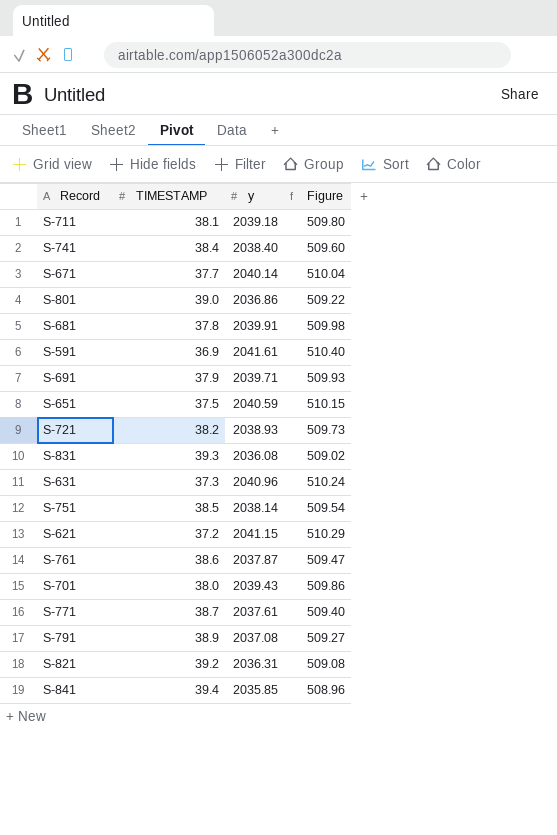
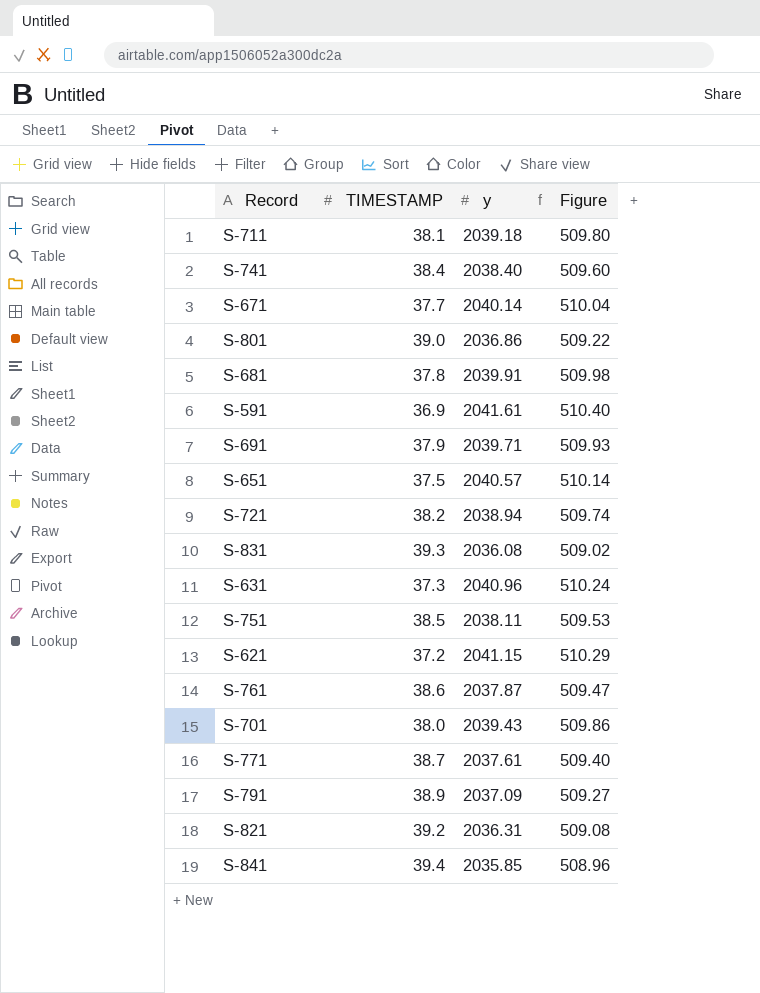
S-651 | y: 2040.59 -> 2040.57
S-651 | Figure: 510.15 -> 510.14
S-721 | y: 2038.93 -> 2038.94
S-721 | Figure: 509.73 -> 509.74
S-751 | y: 2038.14 -> 2038.11
S-751 | Figure: 509.54 -> 509.53
S-791 | y: 2037.08 -> 2037.09

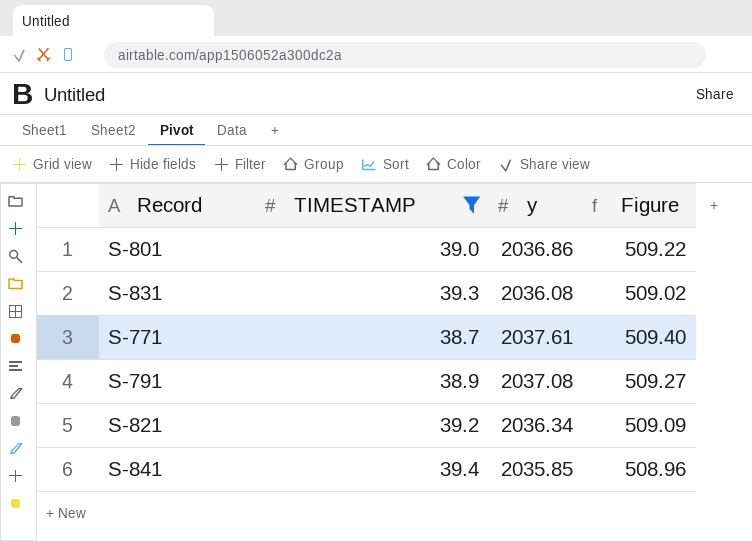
filter: none -> TIMESTAMP >= 38.7
S-791 | y: 2037.09 -> 2037.08
S-821 | y: 2036.31 -> 2036.34
S-821 | Figure: 509.08 -> 509.09

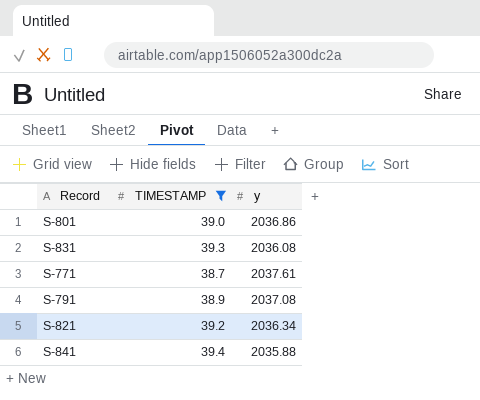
column Figure | formula: [y] * 0.25 -> none
S-841 | y: 2035.85 -> 2035.88

